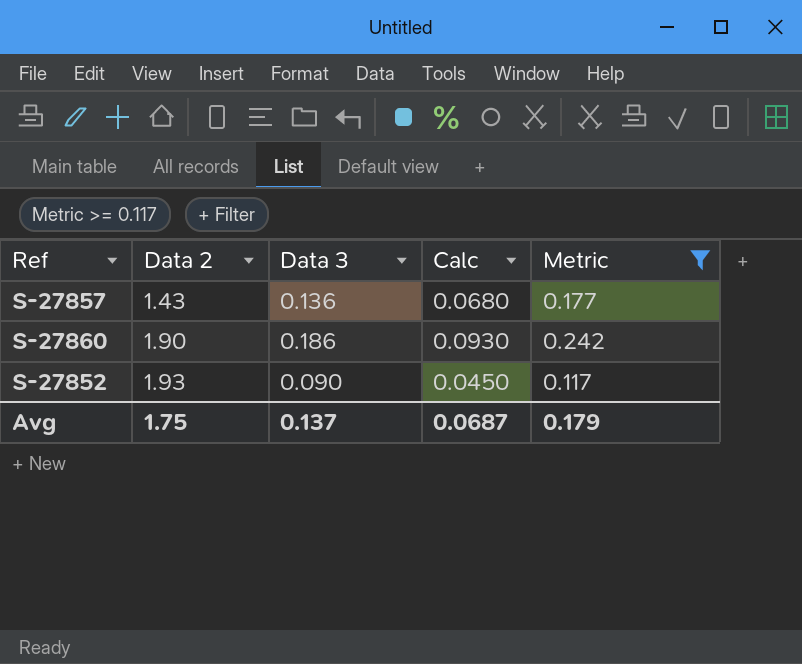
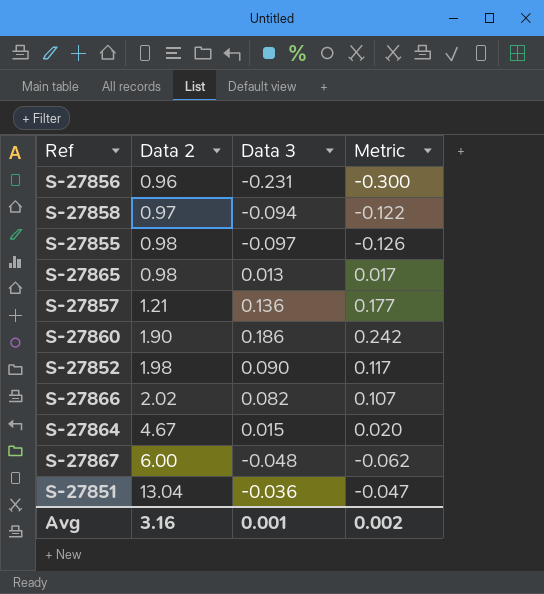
filter: Metric >= 0.117 -> none
column Calc | formula: [Data 3] * 0.5 -> none
S-27857 | Data 2: 1.43 -> 1.21
S-27852 | Data 2: 1.93 -> 1.98
Avg | Data 2: 1.75 -> 3.16
Avg | Data 3: 0.137 -> 0.001
Avg | Metric: 0.179 -> 0.002

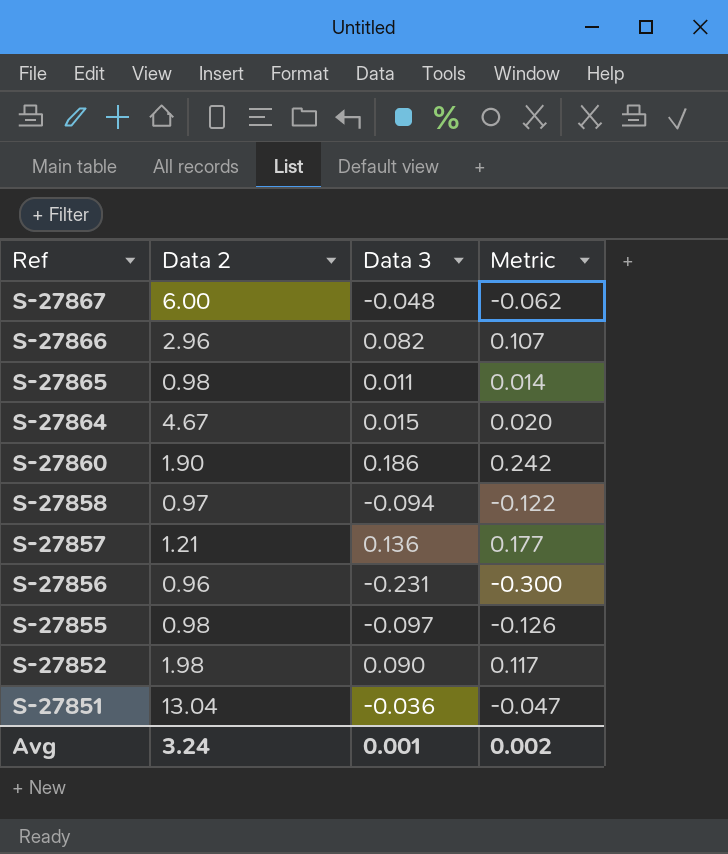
row order: Data 2 ascending -> Ref descending
S-27866 | Data 2: 2.02 -> 2.96
S-27865 | Data 3: 0.013 -> 0.011
S-27865 | Metric: 0.017 -> 0.014
Avg | Data 2: 3.16 -> 3.24

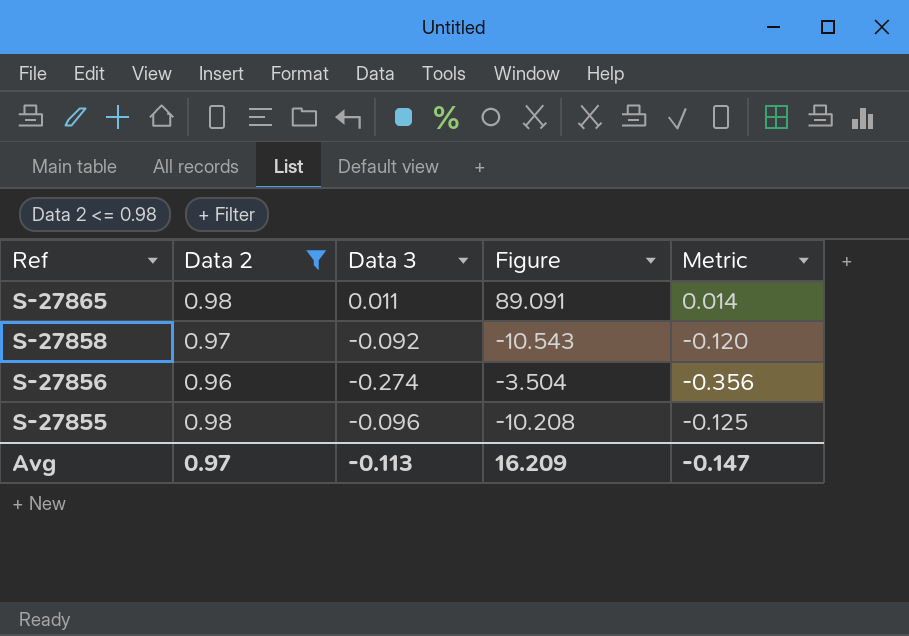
filter: none -> Data 2 <= 0.98
column Figure | formula: none -> [Data 2] / [Data 3]
S-27858 | Data 3: -0.094 -> -0.092
S-27858 | Metric: -0.122 -> -0.120
S-27856 | Data 3: -0.231 -> -0.274
S-27856 | Metric: -0.300 -> -0.356
S-27855 | Data 3: -0.097 -> -0.096
S-27855 | Metric: -0.126 -> -0.125
Avg | Data 2: 3.24 -> 0.97
Avg | Data 3: 0.001 -> -0.113
Avg | Metric: 0.002 -> -0.147

